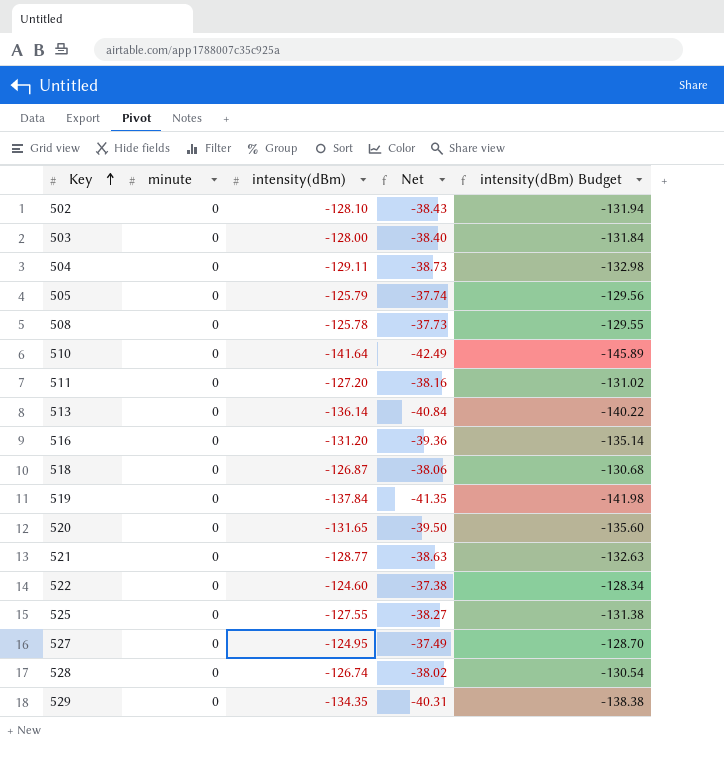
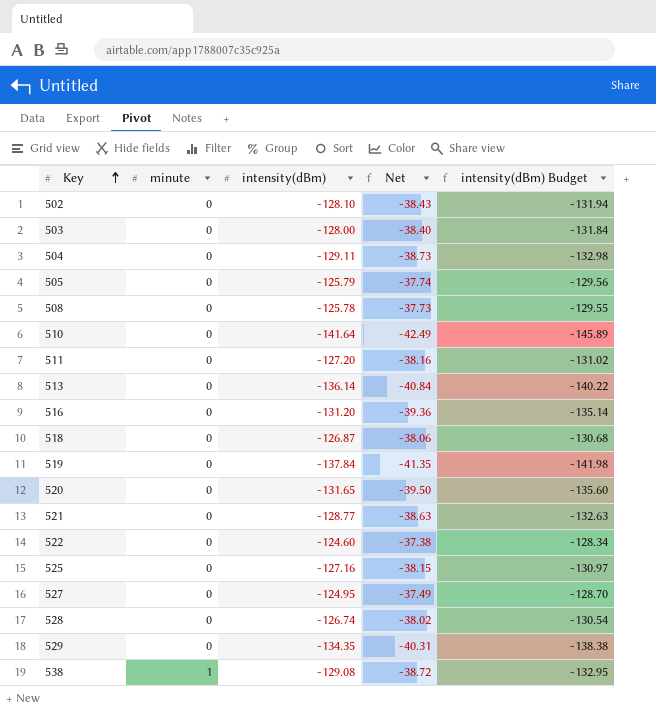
525 | intensity(dBm): -127.55 -> -127.16
525 | Net: -38.27 -> -38.15
525 | intensity(dBm) Budget: -131.38 -> -130.97
row 538: none -> 1 | -129.08 | -38.72 | -132.95

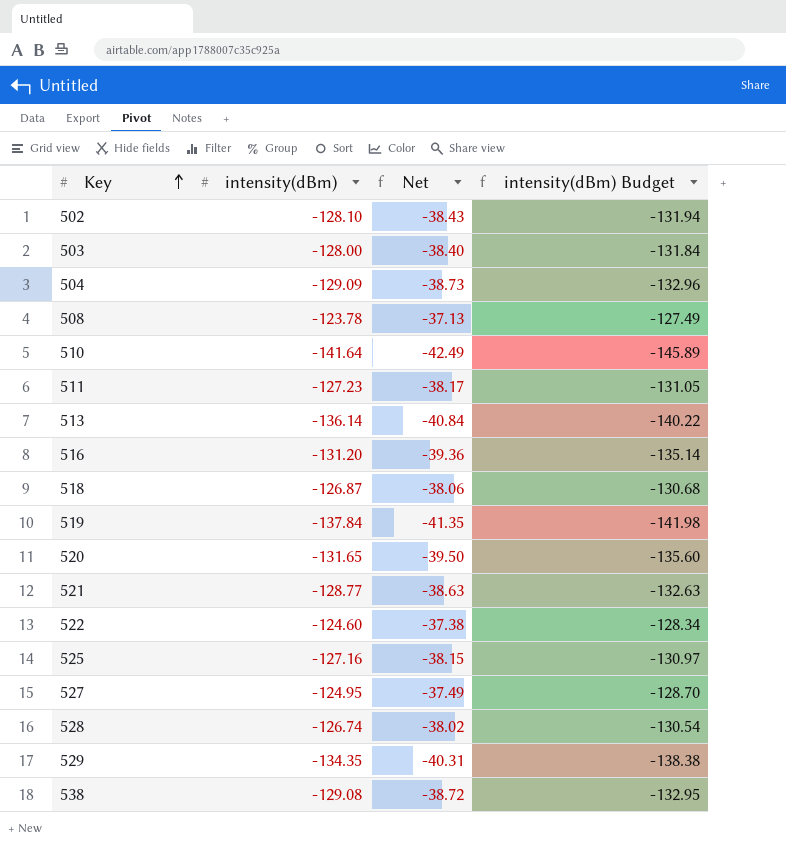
column minute | position: 2 -> none
row 505: 0 | -125.79 | -37.74 | -129.56 -> none
504 | intensity(dBm): -129.11 -> -129.09
504 | intensity(dBm) Budget: -132.98 -> -132.96
508 | intensity(dBm): -125.78 -> -123.78
508 | Net: -37.73 -> -37.13
508 | intensity(dBm) Budget: -129.55 -> -127.49
511 | intensity(dBm): -127.20 -> -127.23
511 | Net: -38.16 -> -38.17
511 | intensity(dBm) Budget: -131.02 -> -131.05

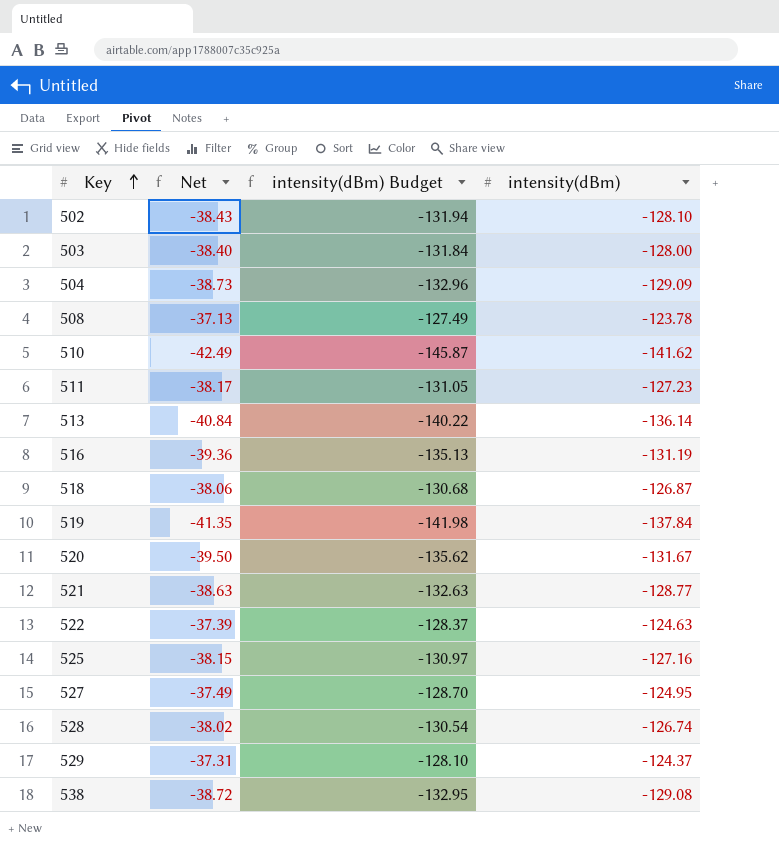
column intensity(dBm) | position: 2 -> 4
510 | intensity(dBm) Budget: -145.89 -> -145.87
510 | intensity(dBm): -141.64 -> -141.62
516 | intensity(dBm) Budget: -135.14 -> -135.13
516 | intensity(dBm): -131.20 -> -131.19
520 | intensity(dBm) Budget: -135.60 -> -135.62
520 | intensity(dBm): -131.65 -> -131.67
522 | Net: -37.38 -> -37.39
522 | intensity(dBm) Budget: -128.34 -> -128.37
522 | intensity(dBm): -124.60 -> -124.63
529 | Net: -40.31 -> -37.31
529 | intensity(dBm) Budget: -138.38 -> -128.10
529 | intensity(dBm): -134.35 -> -124.37

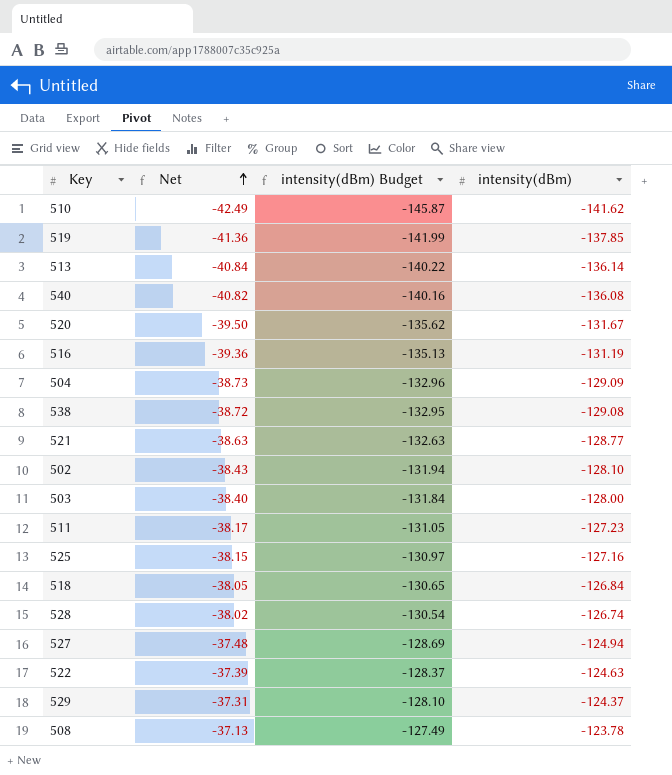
row order: Key ascending -> Net ascending
519 | Net: -41.35 -> -41.36
519 | intensity(dBm) Budget: -141.98 -> -141.99
519 | intensity(dBm): -137.84 -> -137.85
row 540: none -> -40.82 | -140.16 | -136.08
518 | Net: -38.06 -> -38.05
518 | intensity(dBm) Budget: -130.68 -> -130.65
518 | intensity(dBm): -126.87 -> -126.84
527 | Net: -37.49 -> -37.48
527 | intensity(dBm) Budget: -128.70 -> -128.69
527 | intensity(dBm): -124.95 -> -124.94

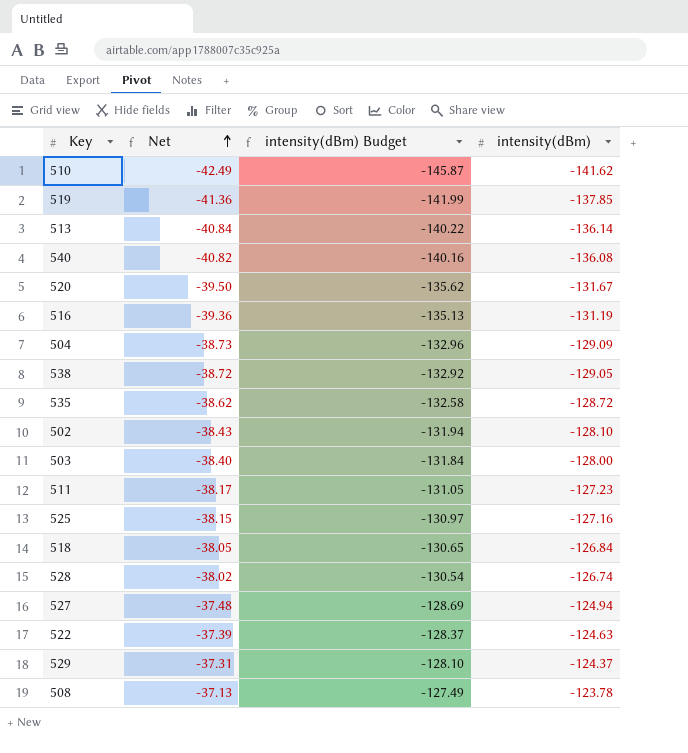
row 521: -38.63 | -132.63 | -128.77 -> none
538 | intensity(dBm) Budget: -132.95 -> -132.92
538 | intensity(dBm): -129.08 -> -129.05
row 535: none -> -38.62 | -132.58 | -128.72

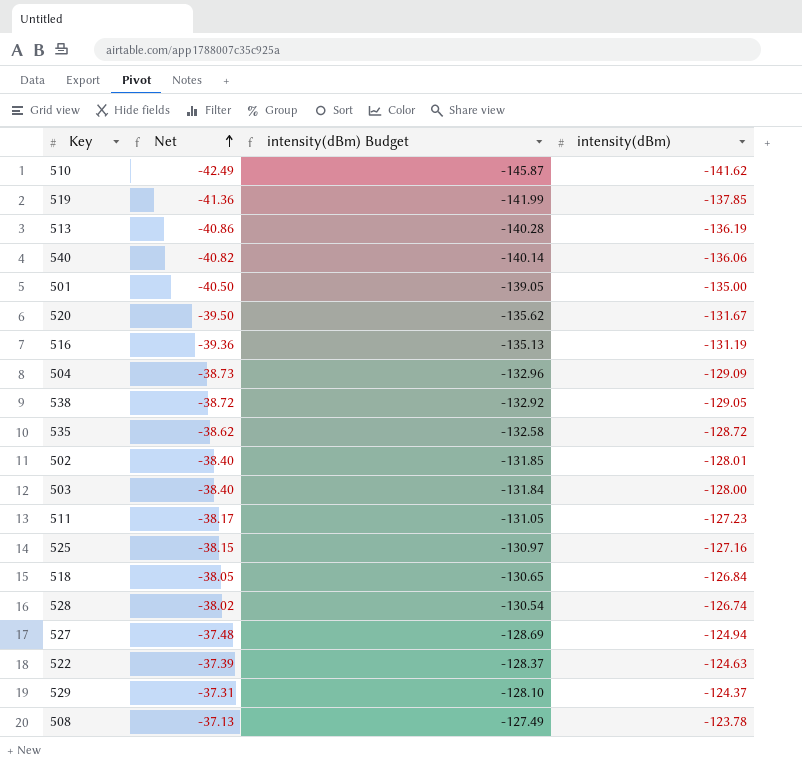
513 | Net: -40.84 -> -40.86
513 | intensity(dBm) Budget: -140.22 -> -140.28
513 | intensity(dBm): -136.14 -> -136.19
540 | intensity(dBm) Budget: -140.16 -> -140.14
540 | intensity(dBm): -136.08 -> -136.06
row 501: none -> -40.50 | -139.05 | -135.00
502 | Net: -38.43 -> -38.40
502 | intensity(dBm) Budget: -131.94 -> -131.85
502 | intensity(dBm): -128.10 -> -128.01

